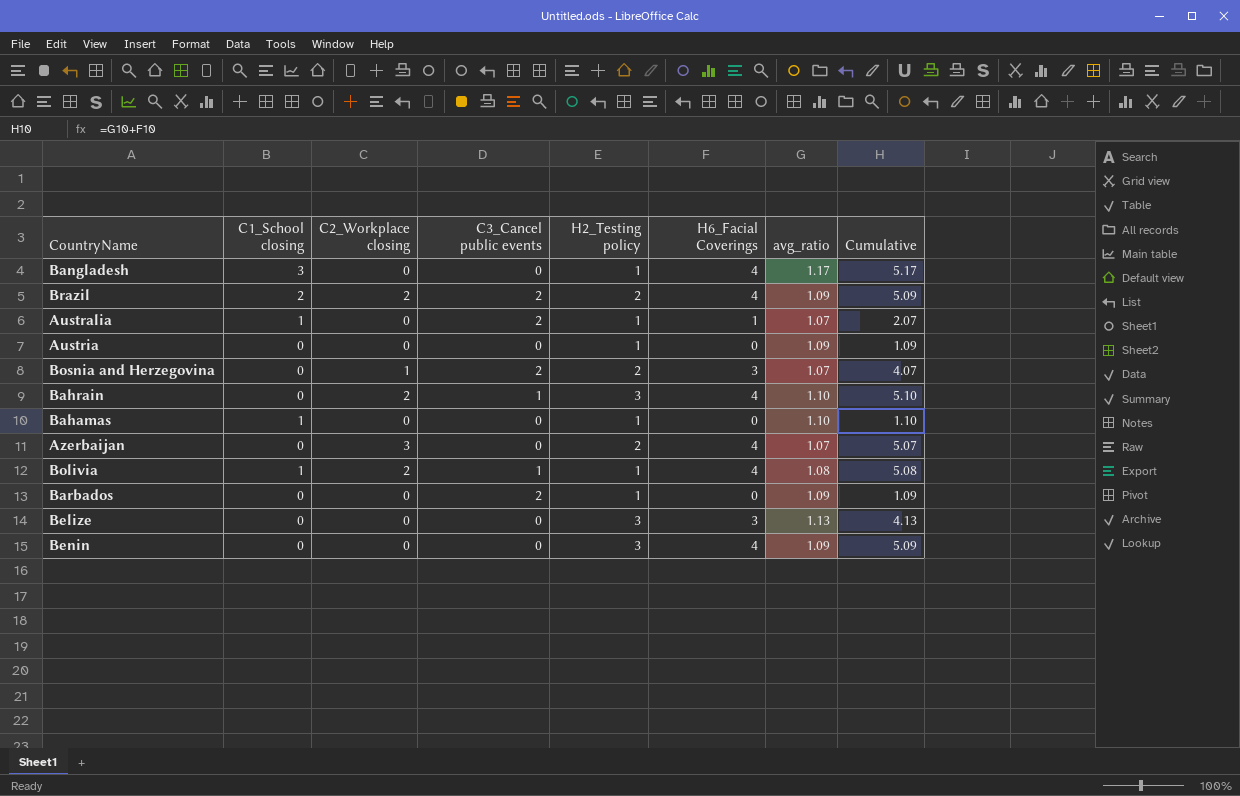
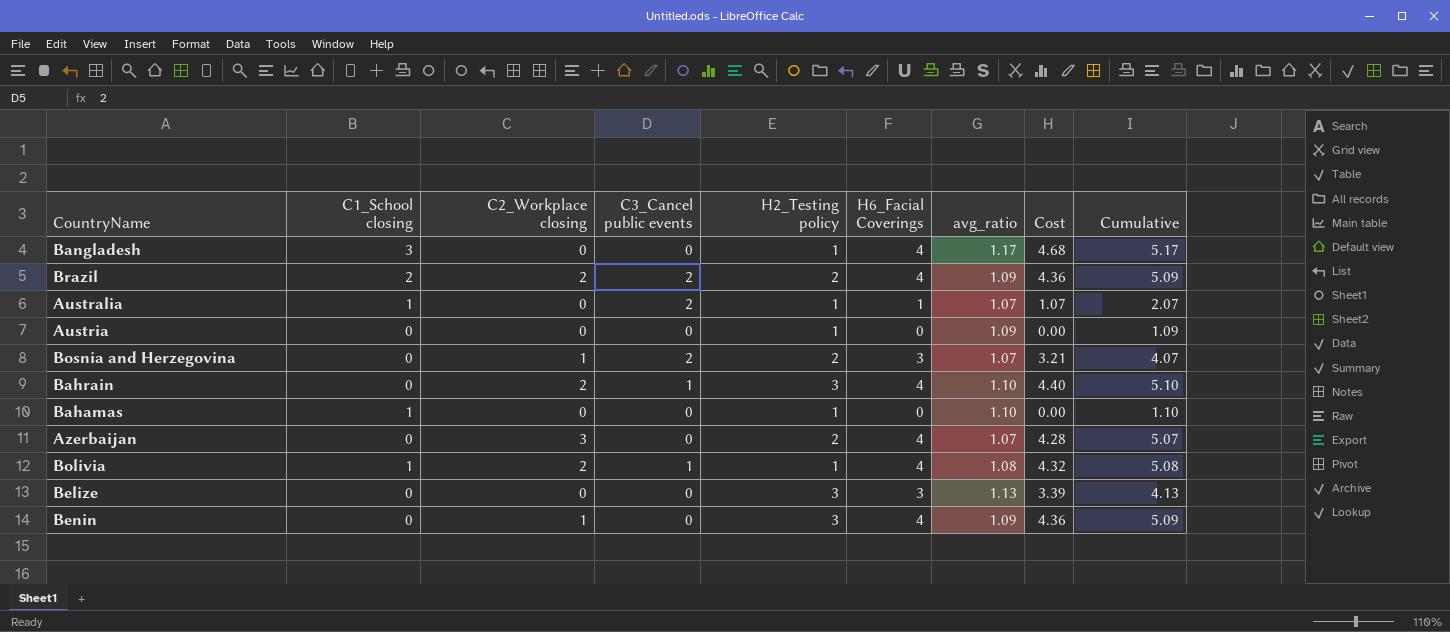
column Cost | formula: none -> [H6_Facial Coverings] * [avg_ratio]
row Barbados: 0 | 0 | 2 | 1 | 0 | 1.09 | 1.09 -> none
Benin | C2_Workplace closing: 0 -> 1

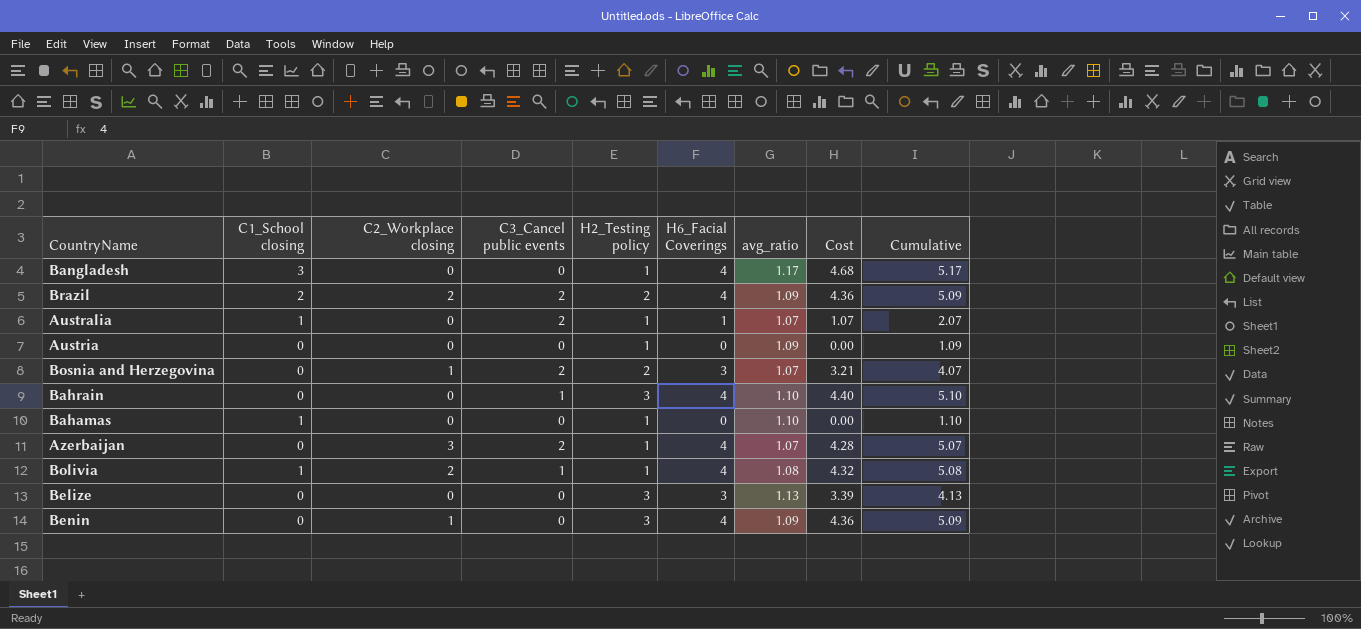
Bahrain | C2_Workplace closing: 2 -> 0
Azerbaijan | C3_Cancel public events: 0 -> 2
Azerbaijan | H2_Testing policy: 2 -> 1

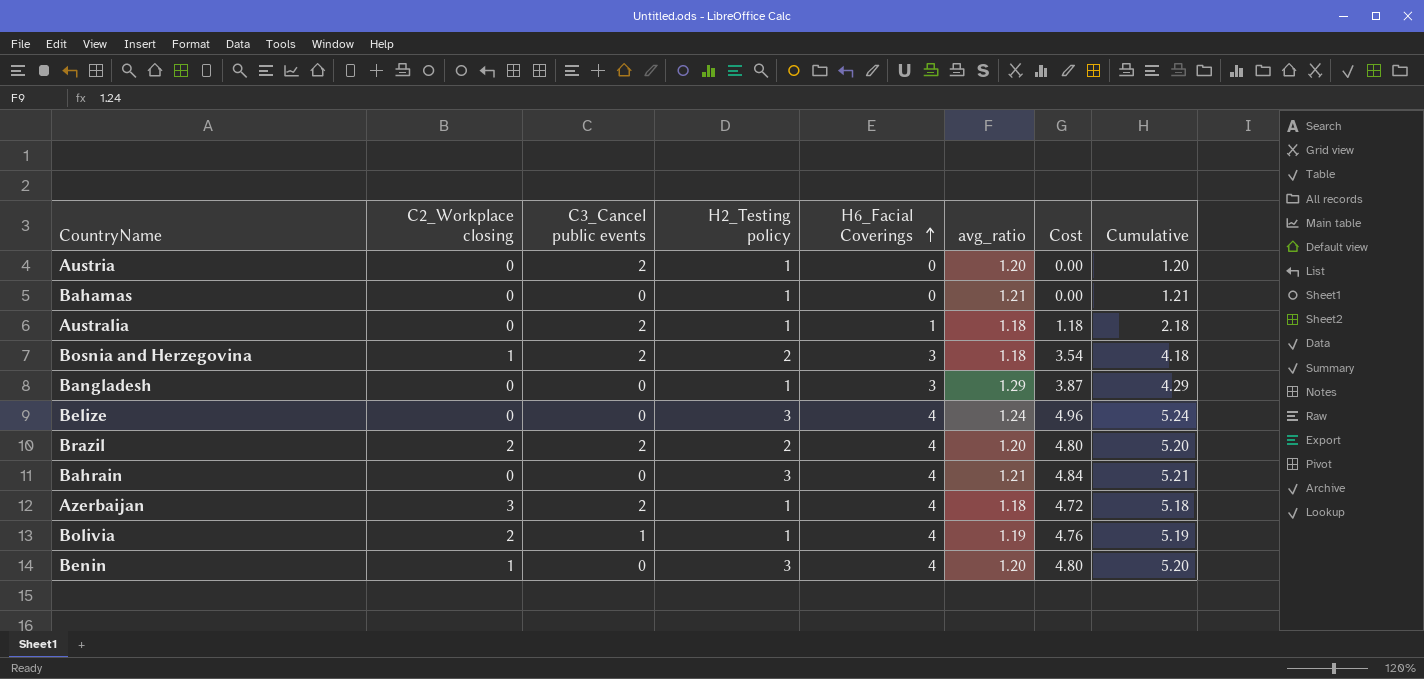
row order: none -> H6_Facial Coverings ascending
column C1_School closing | position: 2 -> none
Austria | C3_Cancel public events: 0 -> 2
Austria | avg_ratio: 1.09 -> 1.20
Austria | Cumulative: 1.09 -> 1.20
Bahamas | avg_ratio: 1.10 -> 1.21
Bahamas | Cumulative: 1.10 -> 1.21
Australia | avg_ratio: 1.07 -> 1.18
Australia | Cost: 1.07 -> 1.18
Australia | Cumulative: 2.07 -> 2.18
Bosnia and Herzegovina | avg_ratio: 1.07 -> 1.18
Bosnia and Herzegovina | Cost: 3.21 -> 3.54
Bosnia and Herzegovina | Cumulative: 4.07 -> 4.18
Bangladesh | H6_Facial Coverings: 4 -> 3
Bangladesh | avg_ratio: 1.17 -> 1.29
Bangladesh | Cost: 4.68 -> 3.87
Bangladesh | Cumulative: 5.17 -> 4.29
Belize | H6_Facial Coverings: 3 -> 4
Belize | avg_ratio: 1.13 -> 1.24
Belize | Cost: 3.39 -> 4.96
Belize | Cumulative: 4.13 -> 5.24
Brazil | avg_ratio: 1.09 -> 1.20
Brazil | Cost: 4.36 -> 4.80
Brazil | Cumulative: 5.09 -> 5.20
Bahrain | C3_Cancel public events: 1 -> 0
Bahrain | avg_ratio: 1.10 -> 1.21
Bahrain | Cost: 4.40 -> 4.84
Bahrain | Cumulative: 5.10 -> 5.21
Azerbaijan | avg_ratio: 1.07 -> 1.18
Azerbaijan | Cost: 4.28 -> 4.72
Azerbaijan | Cumulative: 5.07 -> 5.18
Bolivia | avg_ratio: 1.08 -> 1.19
Bolivia | Cost: 4.32 -> 4.76
Bolivia | Cumulative: 5.08 -> 5.19
Benin | avg_ratio: 1.09 -> 1.20
Benin | Cost: 4.36 -> 4.80
Benin | Cumulative: 5.09 -> 5.20

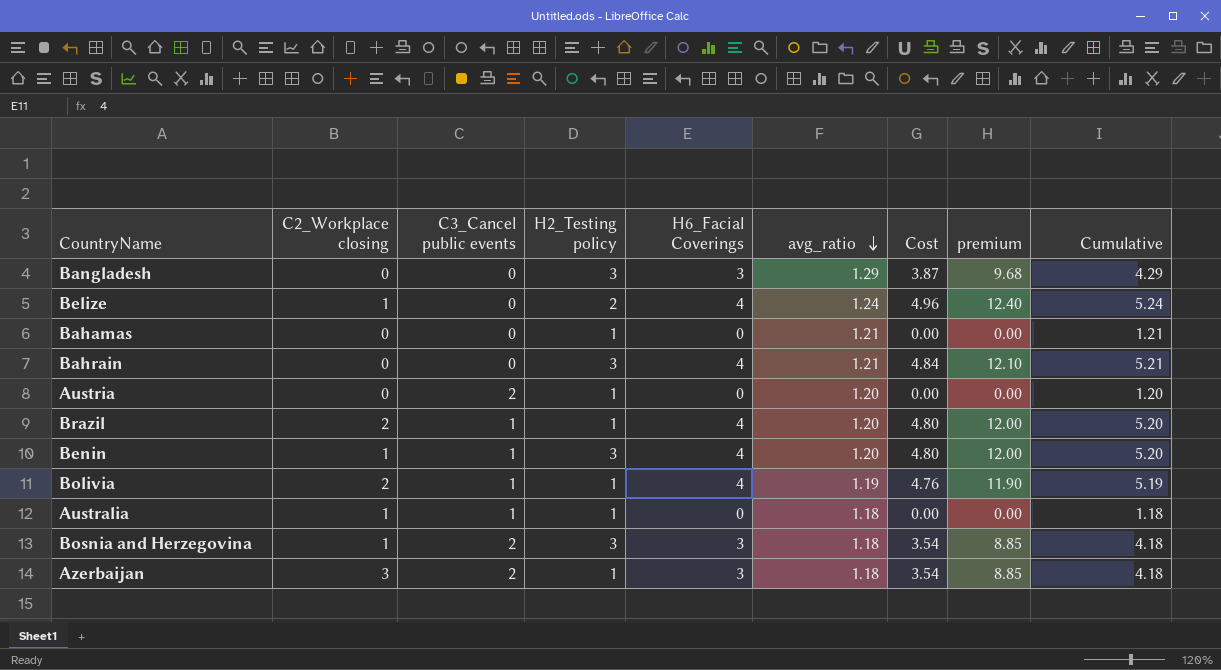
row order: H6_Facial Coverings ascending -> avg_ratio descending
column premium | formula: none -> [Cost] * 2.5
Bangladesh | H2_Testing policy: 1 -> 3
Belize | C2_Workplace closing: 0 -> 1
Belize | H2_Testing policy: 3 -> 2
Brazil | C3_Cancel public events: 2 -> 1
Brazil | H2_Testing policy: 2 -> 1
Benin | C3_Cancel public events: 0 -> 1
Australia | C2_Workplace closing: 0 -> 1
Australia | C3_Cancel public events: 2 -> 1
Australia | H6_Facial Coverings: 1 -> 0
Australia | Cost: 1.18 -> 0.00
Australia | Cumulative: 2.18 -> 1.18
Bosnia and Herzegovina | H2_Testing policy: 2 -> 3
Azerbaijan | H6_Facial Coverings: 4 -> 3
Azerbaijan | Cost: 4.72 -> 3.54
Azerbaijan | Cumulative: 5.18 -> 4.18

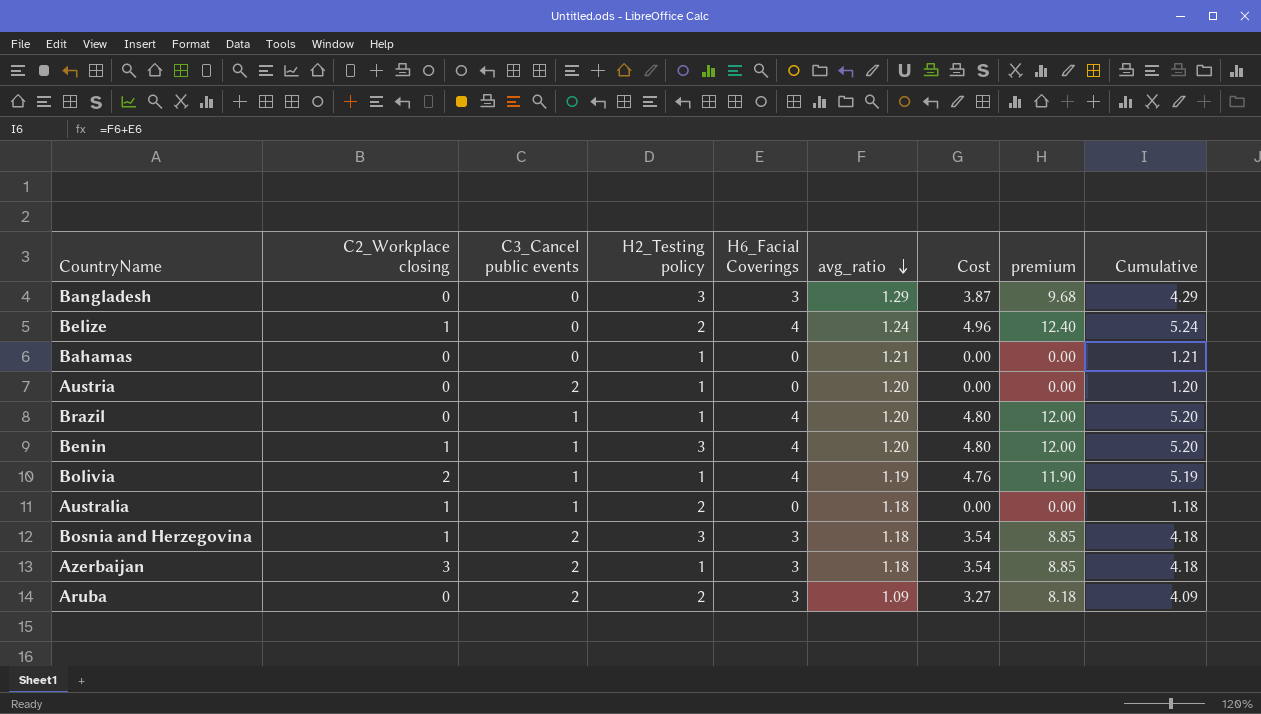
row Bahrain: 0 | 0 | 3 | 4 | 1.21 | 4.84 | 12.10 | 5.21 -> none
Brazil | C2_Workplace closing: 2 -> 0
Australia | H2_Testing policy: 1 -> 2
row Aruba: none -> 0 | 2 | 2 | 3 | 1.09 | 3.27 | 8.18 | 4.09

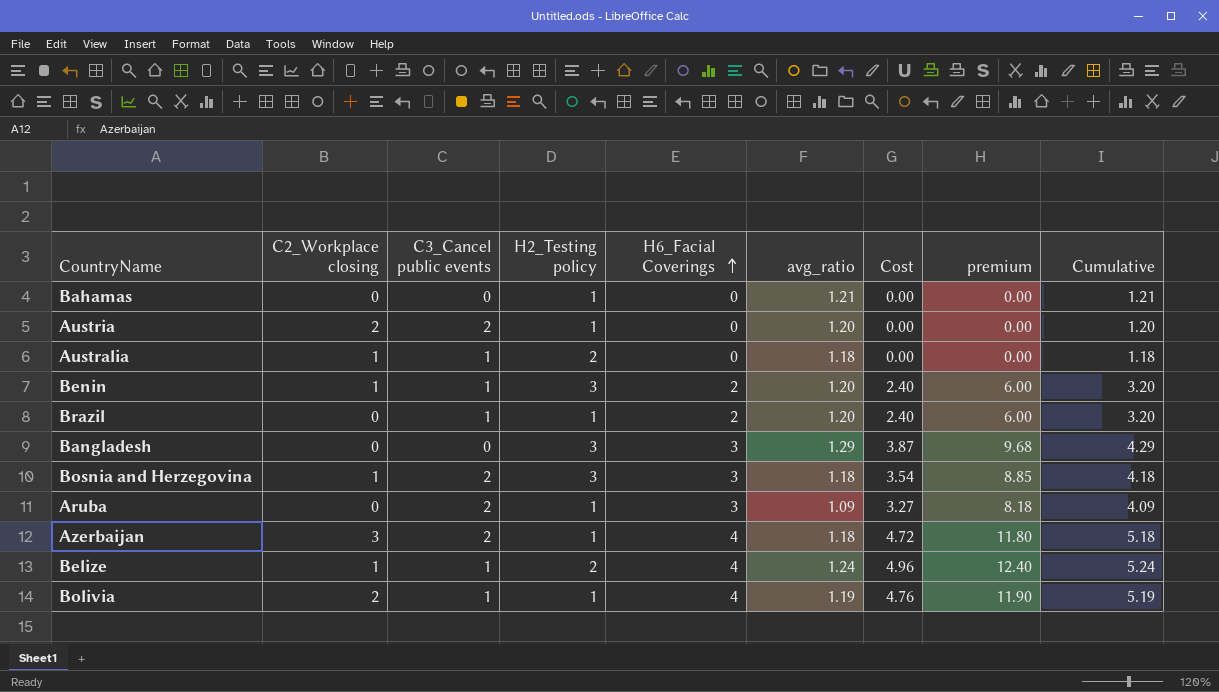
row order: avg_ratio descending -> H6_Facial Coverings ascending
Austria | C2_Workplace closing: 0 -> 2
Benin | H6_Facial Coverings: 4 -> 2
Benin | Cost: 4.80 -> 2.40
Benin | premium: 12.00 -> 6.00
Benin | Cumulative: 5.20 -> 3.20
Brazil | H6_Facial Coverings: 4 -> 2
Brazil | Cost: 4.80 -> 2.40
Brazil | premium: 12.00 -> 6.00
Brazil | Cumulative: 5.20 -> 3.20
Aruba | H2_Testing policy: 2 -> 1
Azerbaijan | H6_Facial Coverings: 3 -> 4
Azerbaijan | Cost: 3.54 -> 4.72
Azerbaijan | premium: 8.85 -> 11.80
Azerbaijan | Cumulative: 4.18 -> 5.18
Belize | C3_Cancel public events: 0 -> 1

